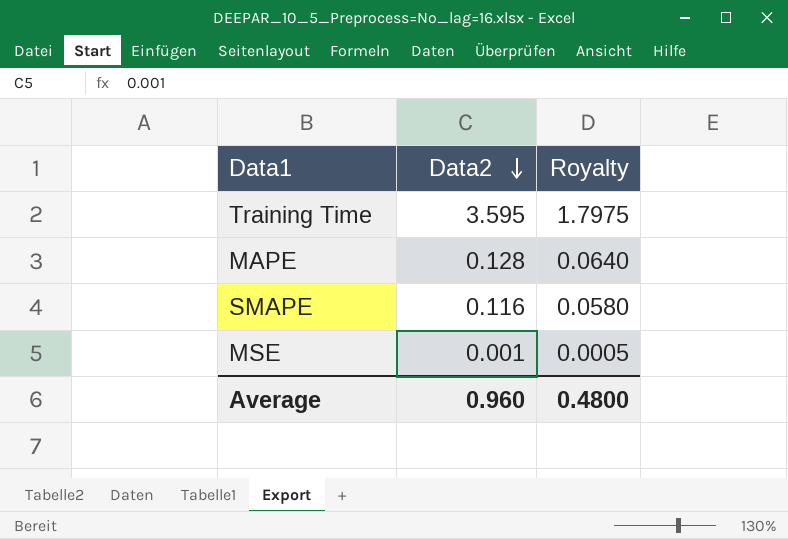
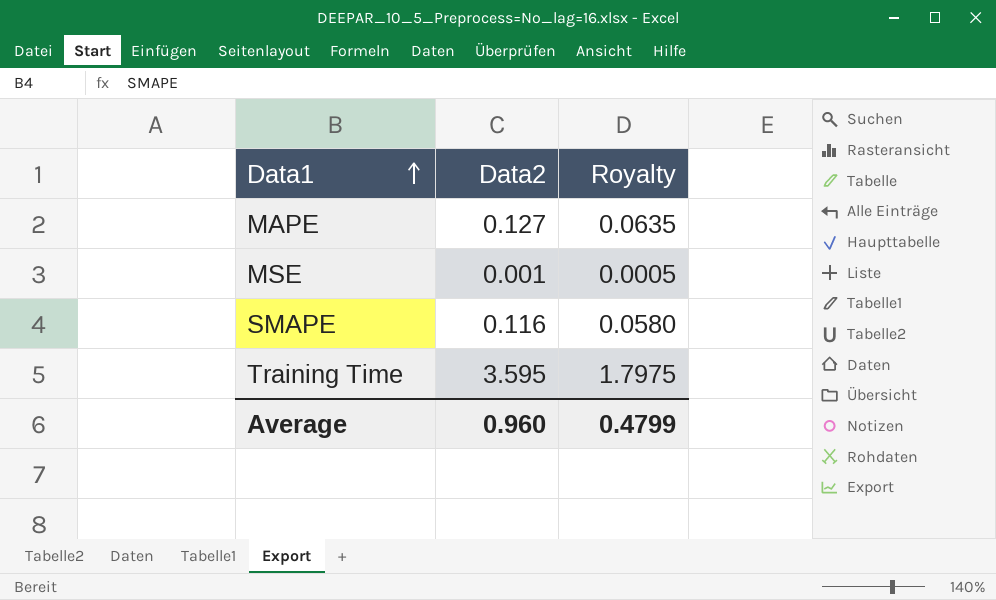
row order: Data2 descending -> Data1 ascending
MAPE | Data2: 0.128 -> 0.127
MAPE | Royalty: 0.0640 -> 0.0635
Average | Royalty: 0.4800 -> 0.4799

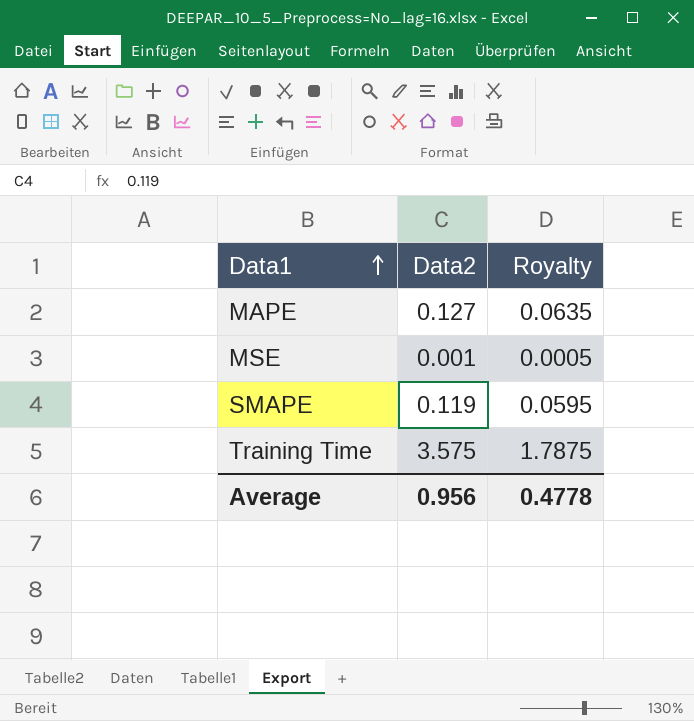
SMAPE | Data2: 0.116 -> 0.119
SMAPE | Royalty: 0.0580 -> 0.0595
Training Time | Data2: 3.595 -> 3.575
Training Time | Royalty: 1.7975 -> 1.7875
Average | Data2: 0.960 -> 0.956
Average | Royalty: 0.4799 -> 0.4778

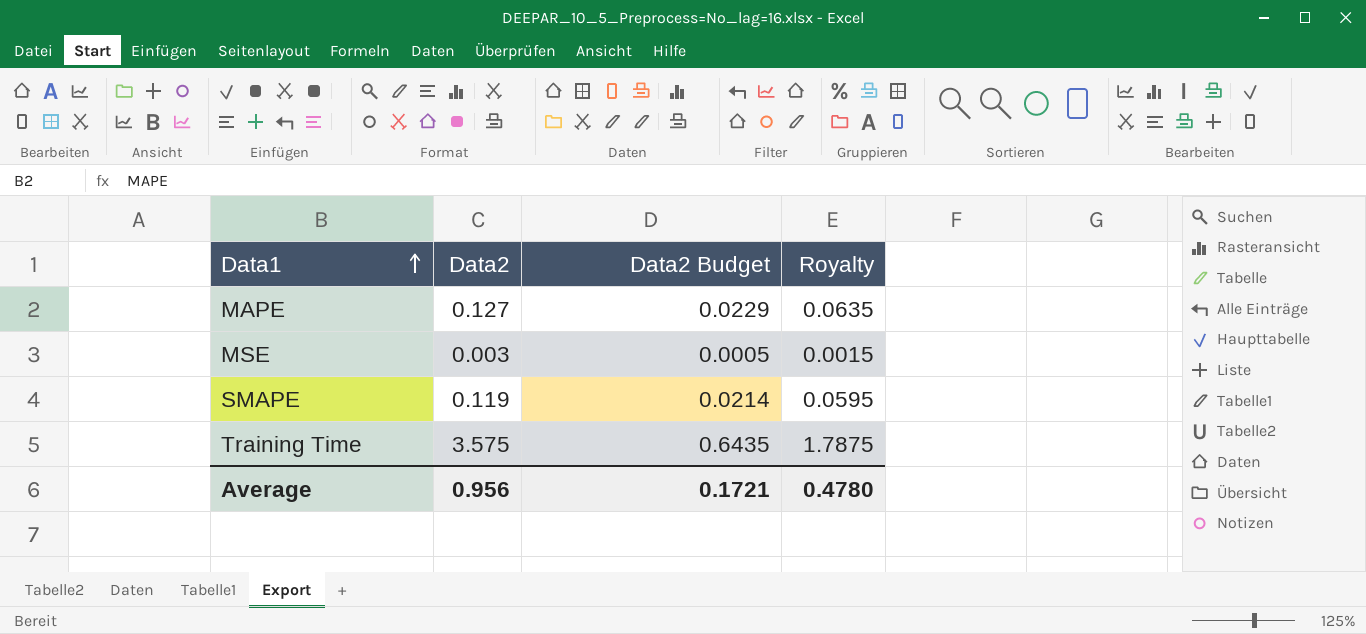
column Data2 Budget | formula: none -> [Data2] * 0.18
MSE | Data2: 0.001 -> 0.003
MSE | Royalty: 0.0005 -> 0.0015
Average | Royalty: 0.4778 -> 0.4780

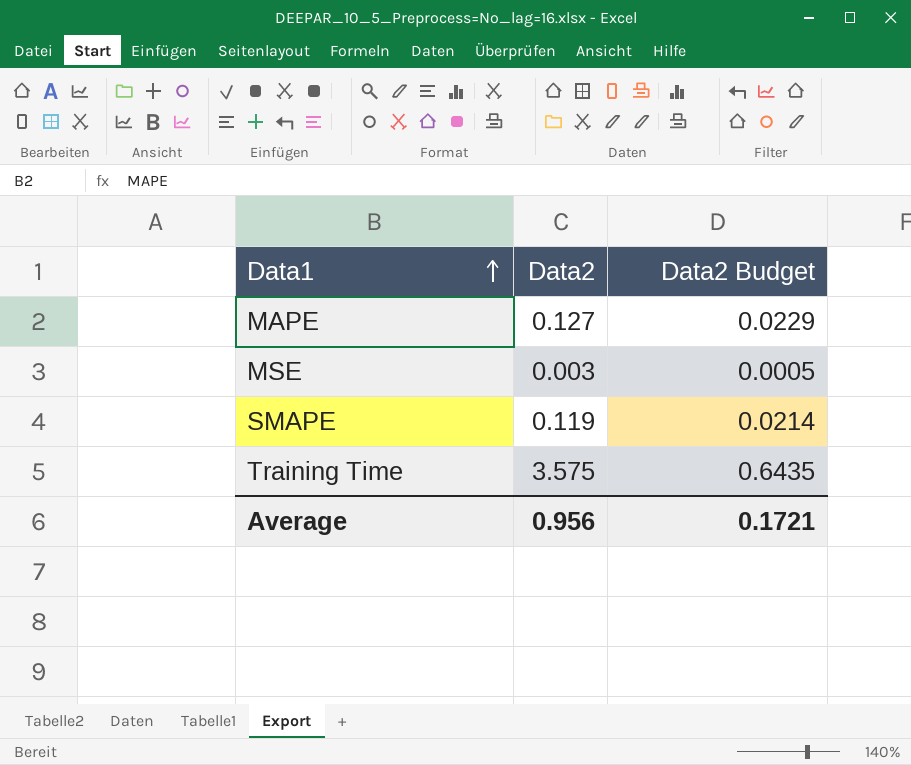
column Royalty | formula: [Data2] * 0.5 -> none

